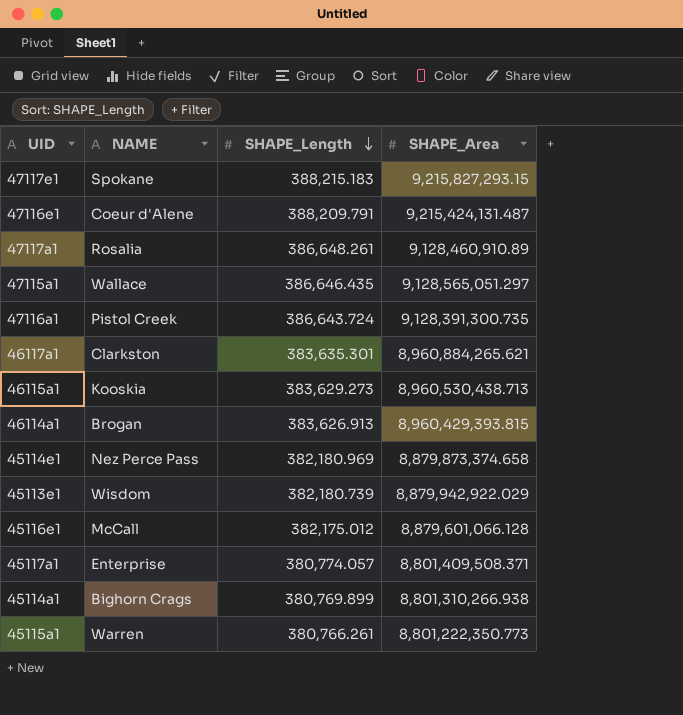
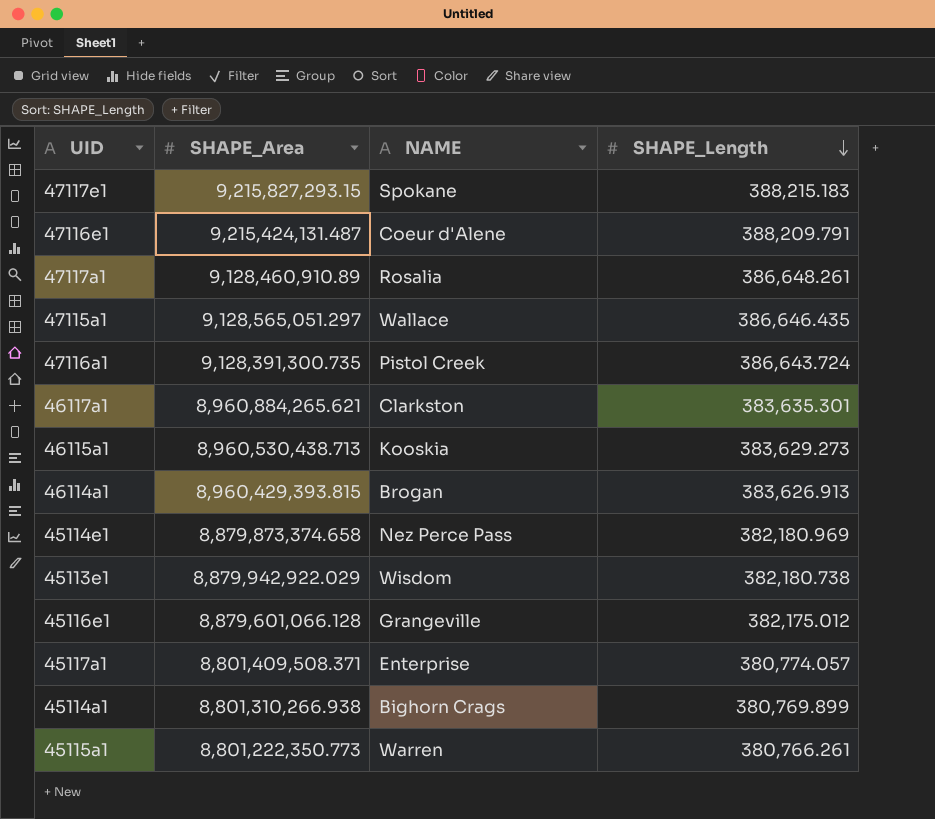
column SHAPE_Area | position: 4 -> 2
45113e1 | SHAPE_Length: 382,180.739 -> 382,180.738
45116e1 | NAME: McCall -> Grangeville

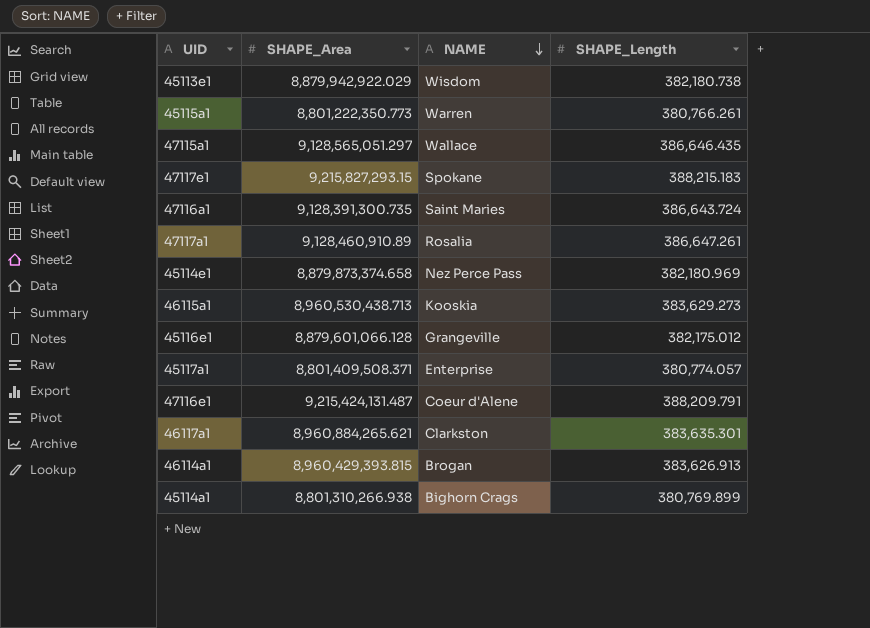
row order: SHAPE_Length descending -> NAME descending
47116a1 | NAME: Pistol Creek -> Saint Maries
47117a1 | SHAPE_Length: 386,648.261 -> 386,647.261

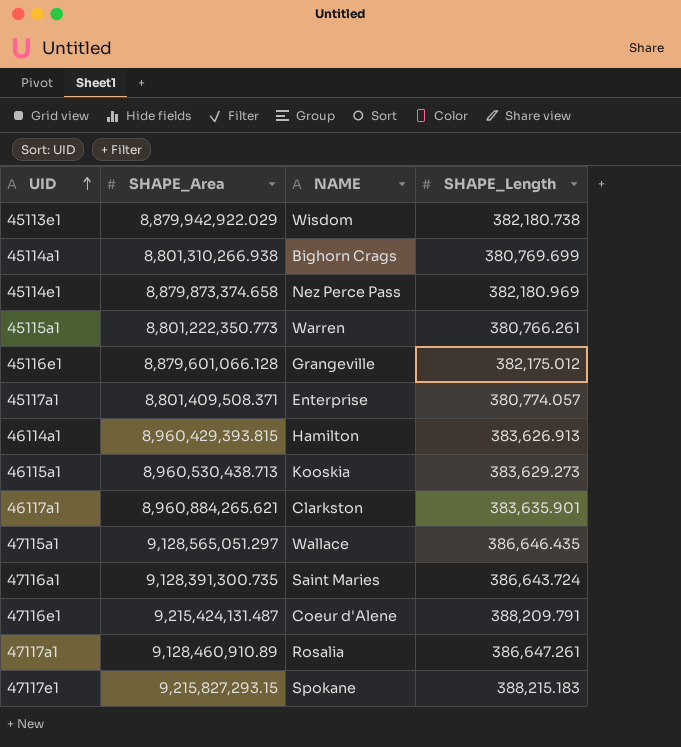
row order: NAME descending -> UID ascending
45114a1 | SHAPE_Length: 380,769.899 -> 380,769.699
46114a1 | NAME: Brogan -> Hamilton
46117a1 | SHAPE_Length: 383,635.301 -> 383,635.901

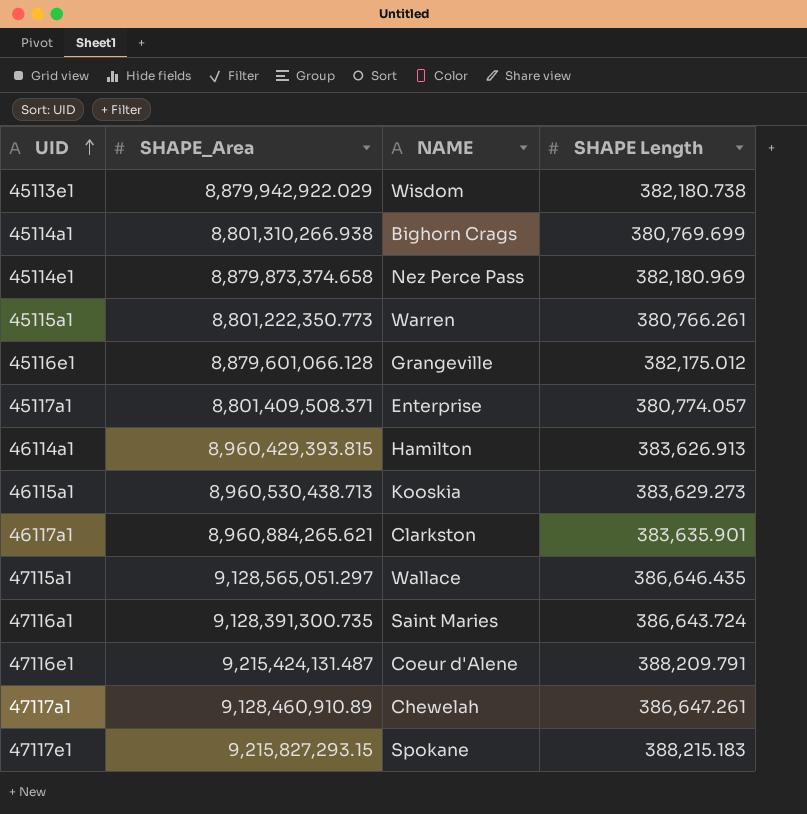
column name: SHAPE_Length -> SHAPE Length
47117a1 | NAME: Rosalia -> Chewelah

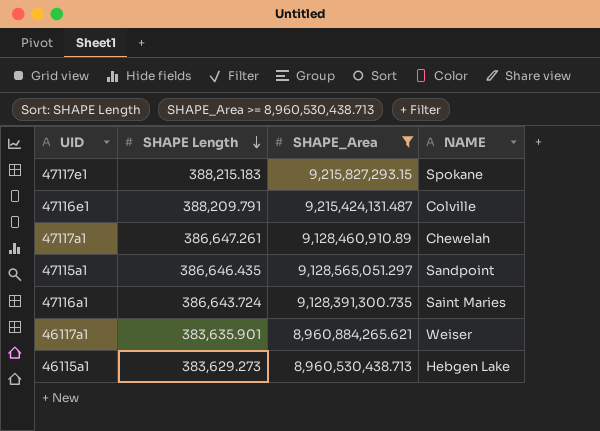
filter: none -> SHAPE_Area >= 8,960,530,438.713
row order: UID ascending -> SHAPE Length descending
column SHAPE Length | position: 4 -> 2
47116e1 | NAME: Coeur d'Alene -> Colville
47115a1 | NAME: Wallace -> Sandpoint
46117a1 | NAME: Clarkston -> Weiser
46115a1 | NAME: Kooskia -> Hebgen Lake

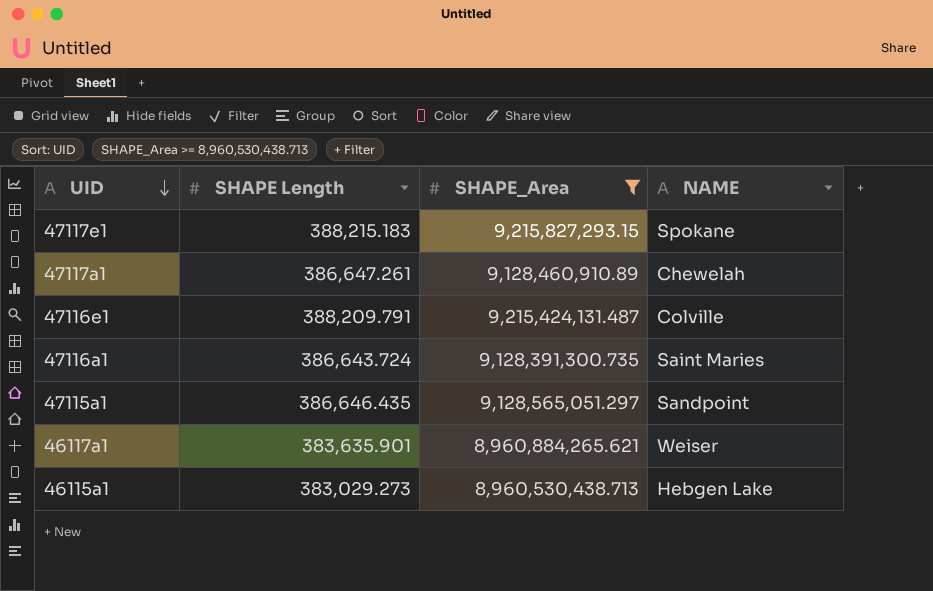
row order: SHAPE Length descending -> UID descending
46115a1 | SHAPE Length: 383,629.273 -> 383,029.273

